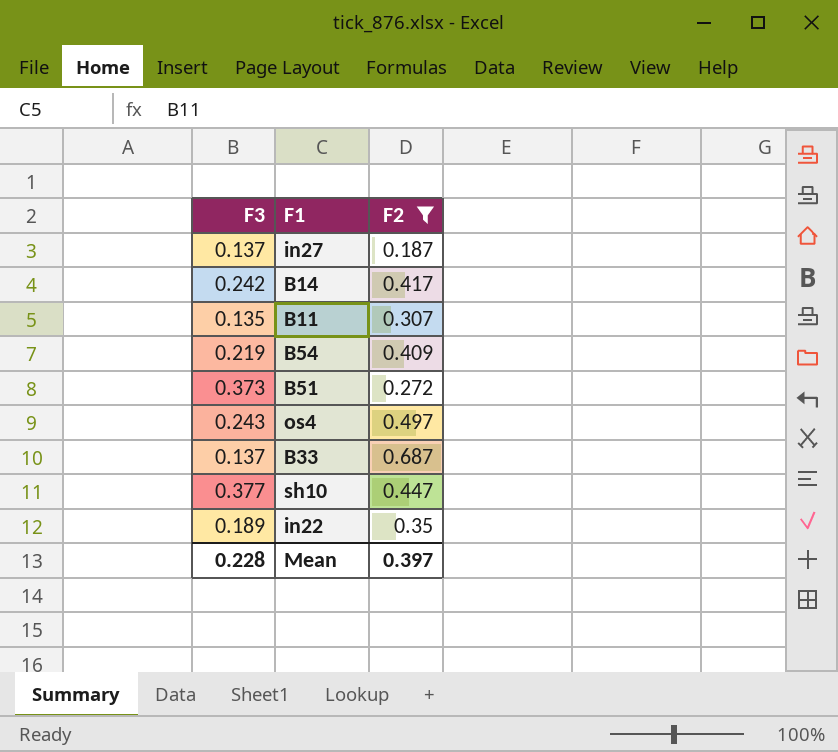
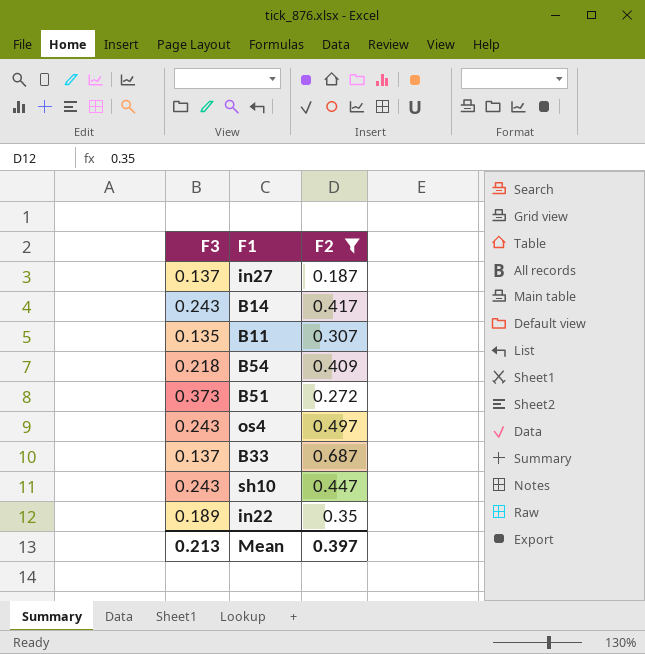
B14 | F3: 0.242 -> 0.243
B54 | F3: 0.219 -> 0.218
sh10 | F3: 0.377 -> 0.243
Mean | F3: 0.228 -> 0.213

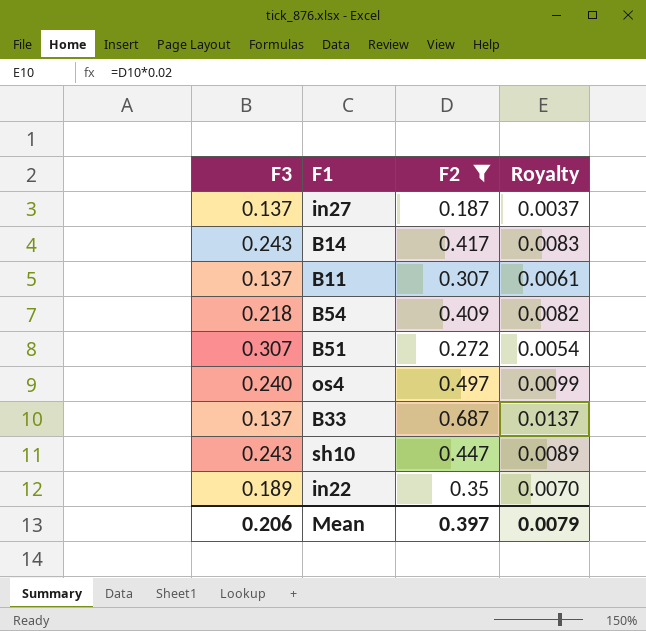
column Royalty | formula: none -> [F2] * 0.02
B11 | F3: 0.135 -> 0.137
B51 | F3: 0.373 -> 0.307
os4 | F3: 0.243 -> 0.240
Mean | F3: 0.213 -> 0.206

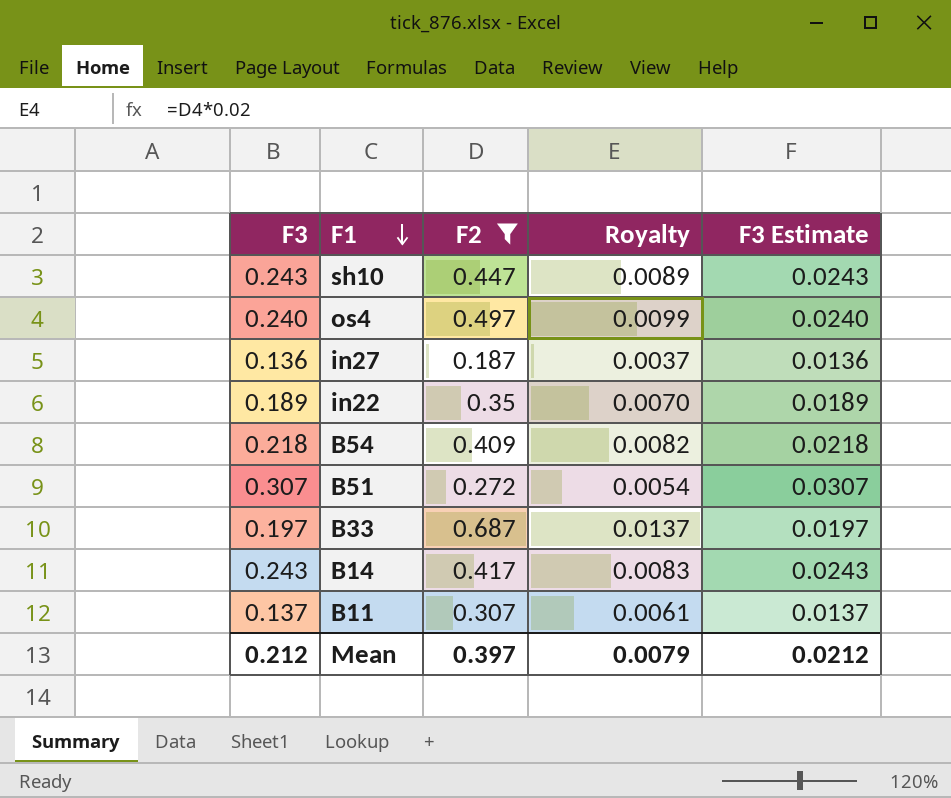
row order: none -> F1 descending
column F3 Estimate | formula: none -> [F3] * 0.1
in27 | F3: 0.137 -> 0.136
B33 | F3: 0.137 -> 0.197
Mean | F3: 0.206 -> 0.212

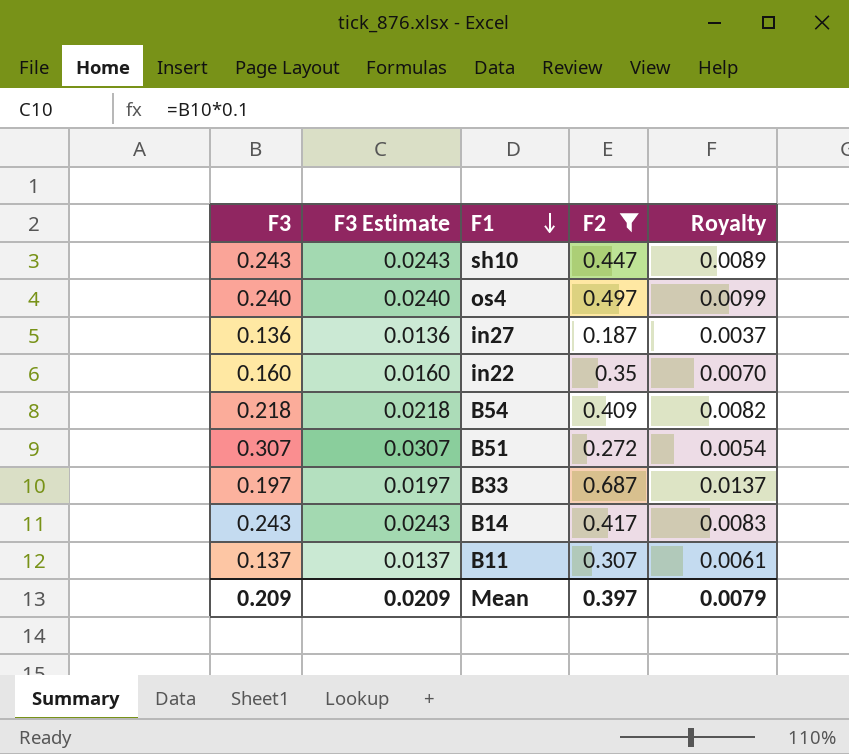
column F3 Estimate | position: 5 -> 2
in22 | F3: 0.189 -> 0.160
in22 | F3 Estimate: 0.0189 -> 0.0160
Mean | F3: 0.212 -> 0.209
Mean | F3 Estimate: 0.0212 -> 0.0209

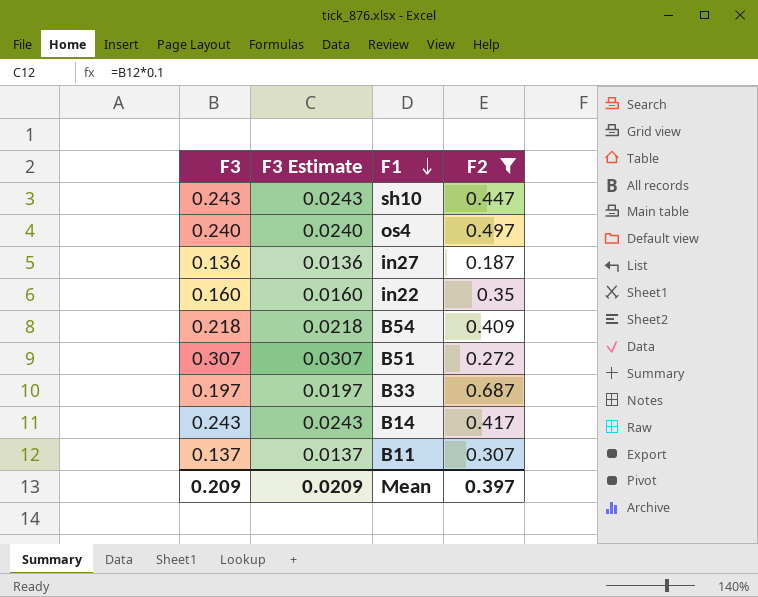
column Royalty | formula: [F2] * 0.02 -> none

